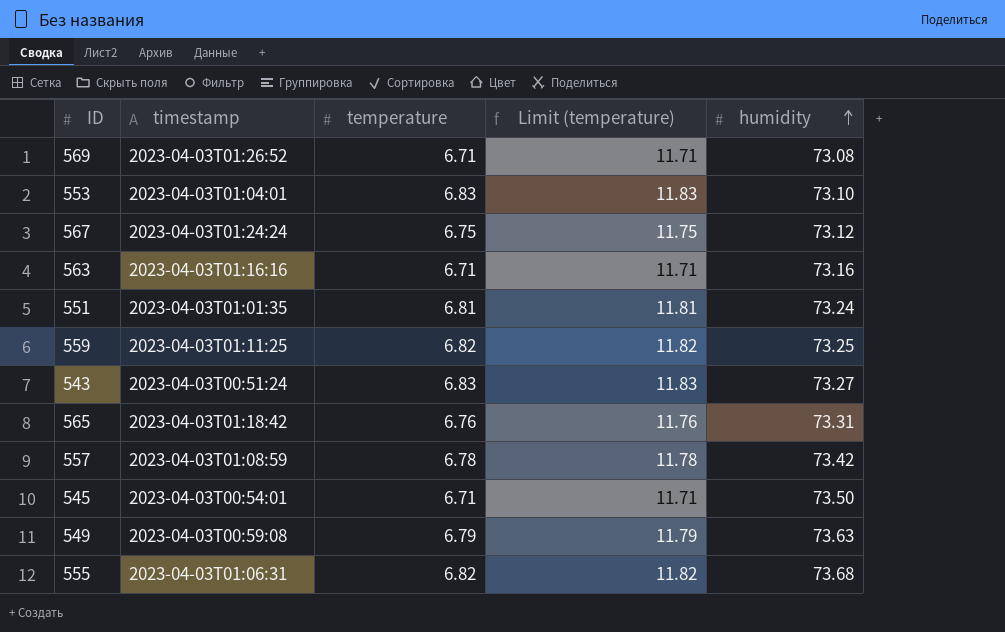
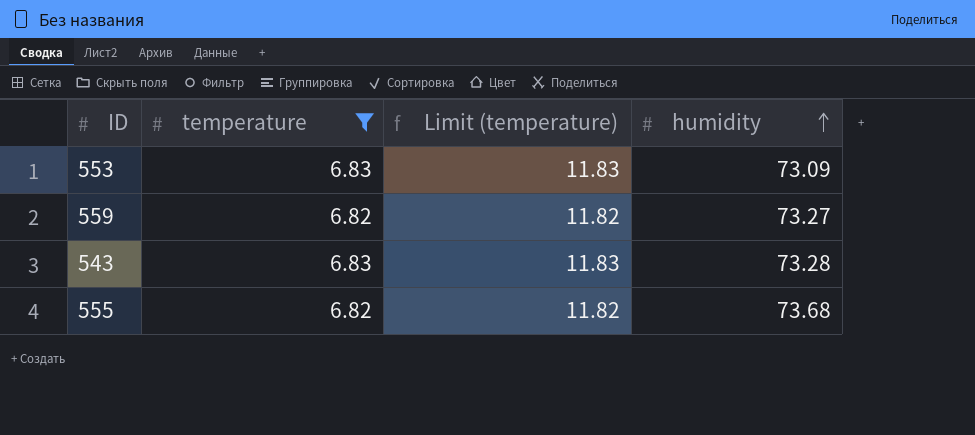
filter: none -> temperature >= 6.82
column timestamp | position: 2 -> none
553 | humidity: 73.10 -> 73.09
559 | humidity: 73.25 -> 73.27
543 | humidity: 73.27 -> 73.28

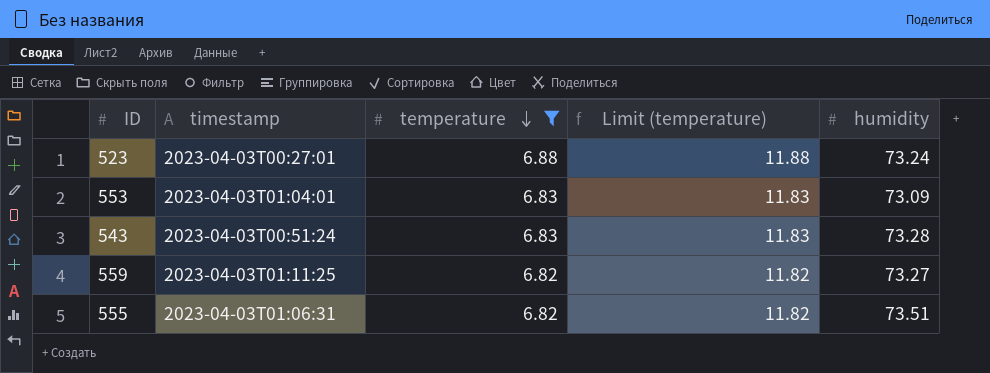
row order: humidity ascending -> temperature descending
column timestamp | position: none -> 2
row 523: none -> 2023-04-03T00:27:01 | 6.88 | 11.88 | 73.24
555 | humidity: 73.68 -> 73.51

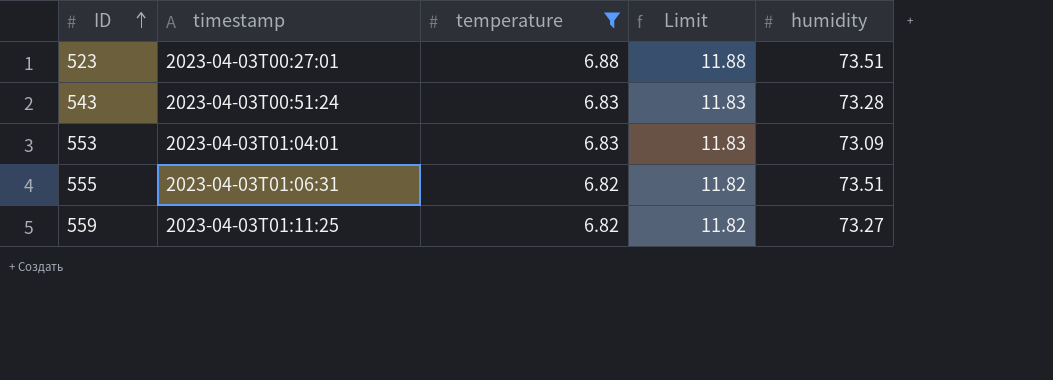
row order: temperature descending -> ID ascending
column name: Limit (temperature) -> Limit
523 | humidity: 73.24 -> 73.51

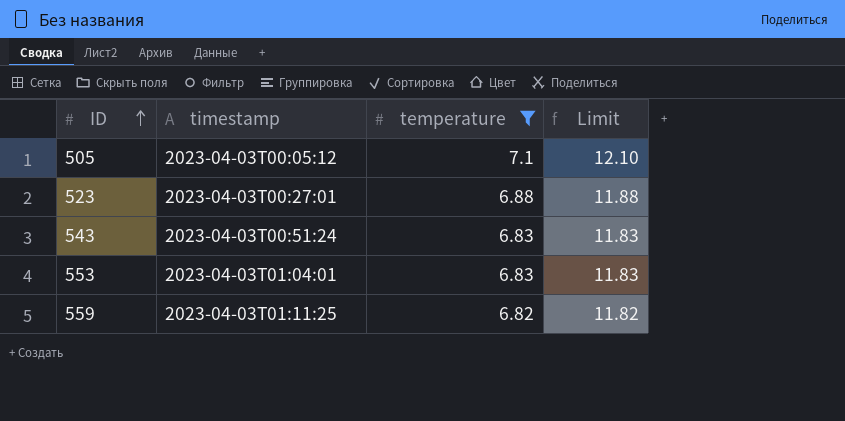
column humidity | position: 5 -> none
row 555: 2023-04-03T01:06:31 | 6.82 | 11.82 | 73.51 -> none
row 505: none -> 2023-04-03T00:05:12 | 7.1 | 12.10

